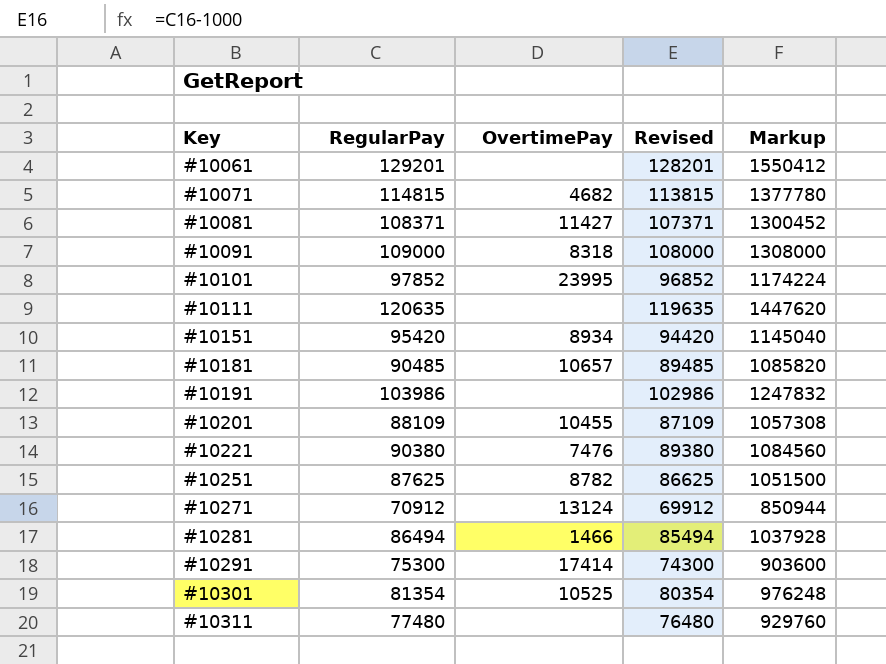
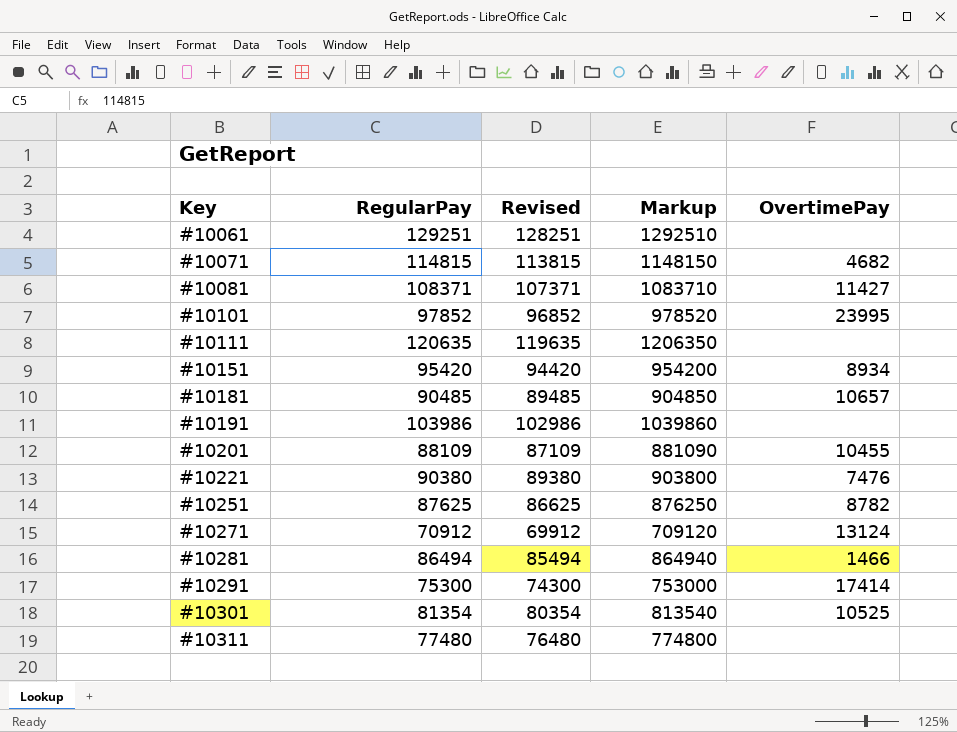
column Markup | formula: [RegularPay] * 12 -> [RegularPay] * 10
column OvertimePay | position: 3 -> 5
row #10091: 109000 | 8318 | 108000 | 1308000 -> none
#10061 | RegularPay: 129201 -> 129251
#10061 | Revised: 128201 -> 128251

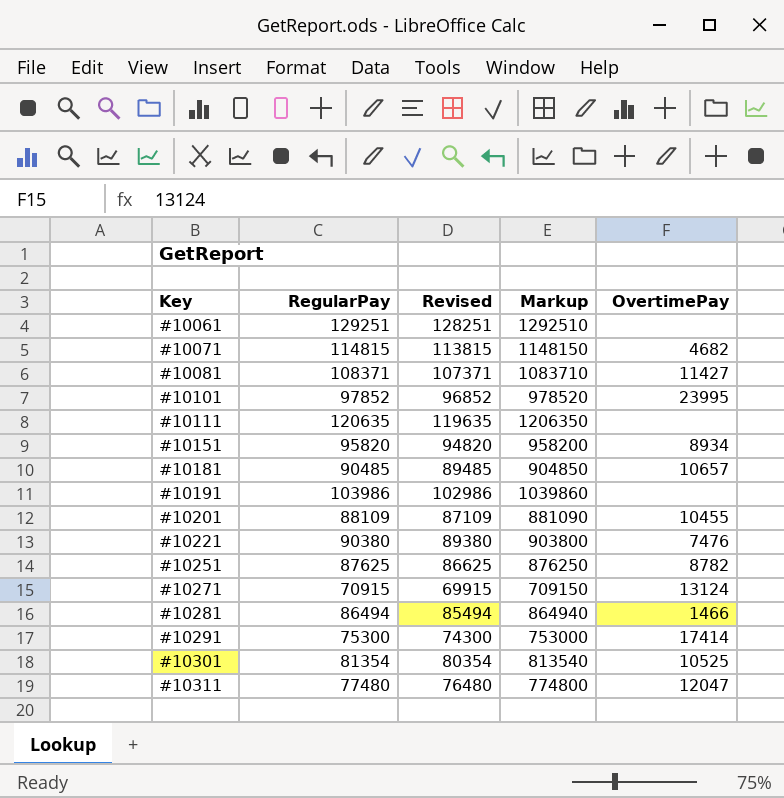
#10151 | RegularPay: 95420 -> 95820
#10151 | Revised: 94420 -> 94820
#10151 | Markup: 954200 -> 958200
#10271 | RegularPay: 70912 -> 70915
#10271 | Revised: 69912 -> 69915
#10271 | Markup: 709120 -> 709150
#10311 | OvertimePay: none -> 12047

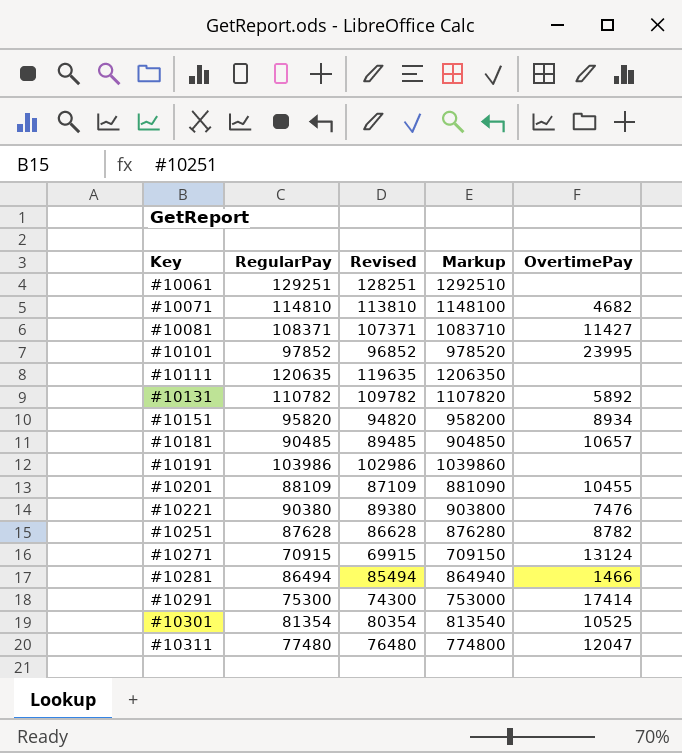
#10071 | RegularPay: 114815 -> 114810
#10071 | Revised: 113815 -> 113810
#10071 | Markup: 1148150 -> 1148100
row #10131: none -> 110782 | 109782 | 1107820 | 5892
#10251 | RegularPay: 87625 -> 87628
#10251 | Revised: 86625 -> 86628
#10251 | Markup: 876250 -> 876280

